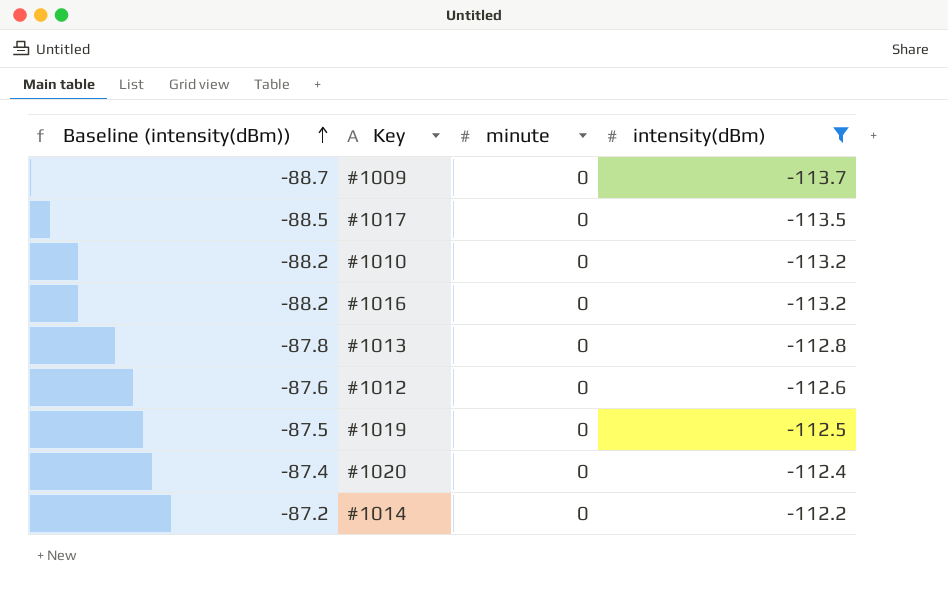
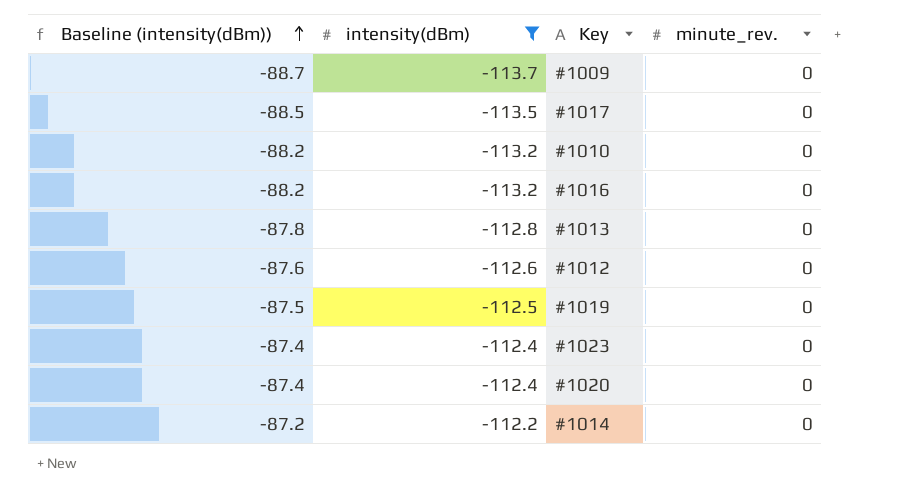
column intensity(dBm) | position: 4 -> 2
column name: minute -> minute_rev.
row #1023: none -> -87.4 | -112.4 | 0

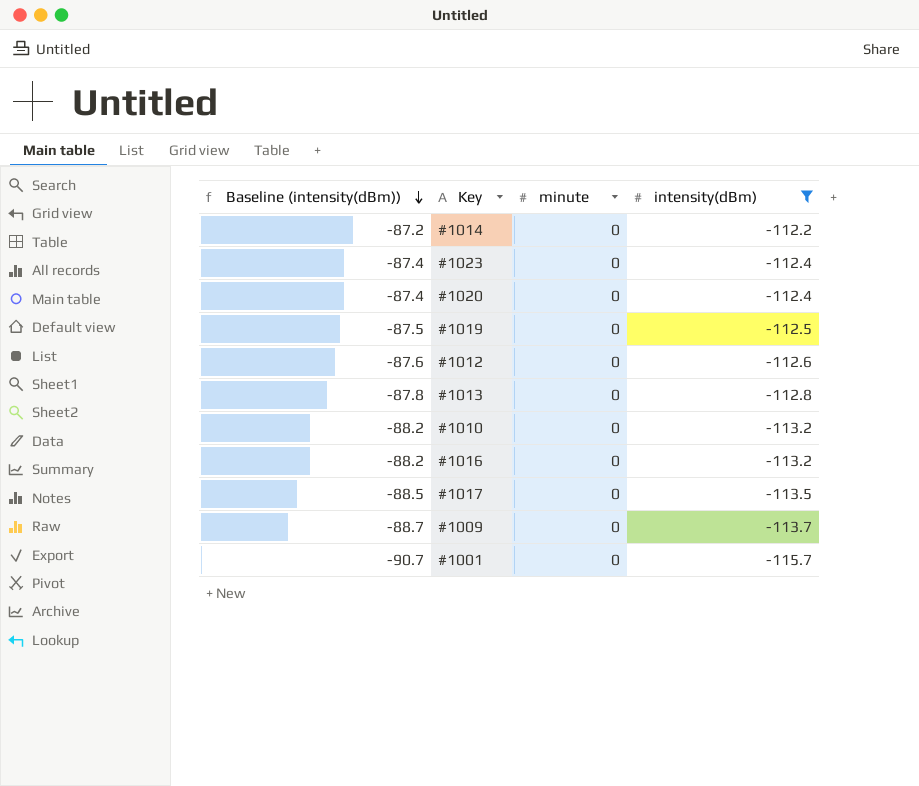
row order: Baseline (intensity(dBm)) ascending -> Baseline (intensity(dBm)) descending
column name: minute_rev. -> minute
column intensity(dBm) | position: 2 -> 4
row #1001: none -> -90.7 | 0 | -115.7

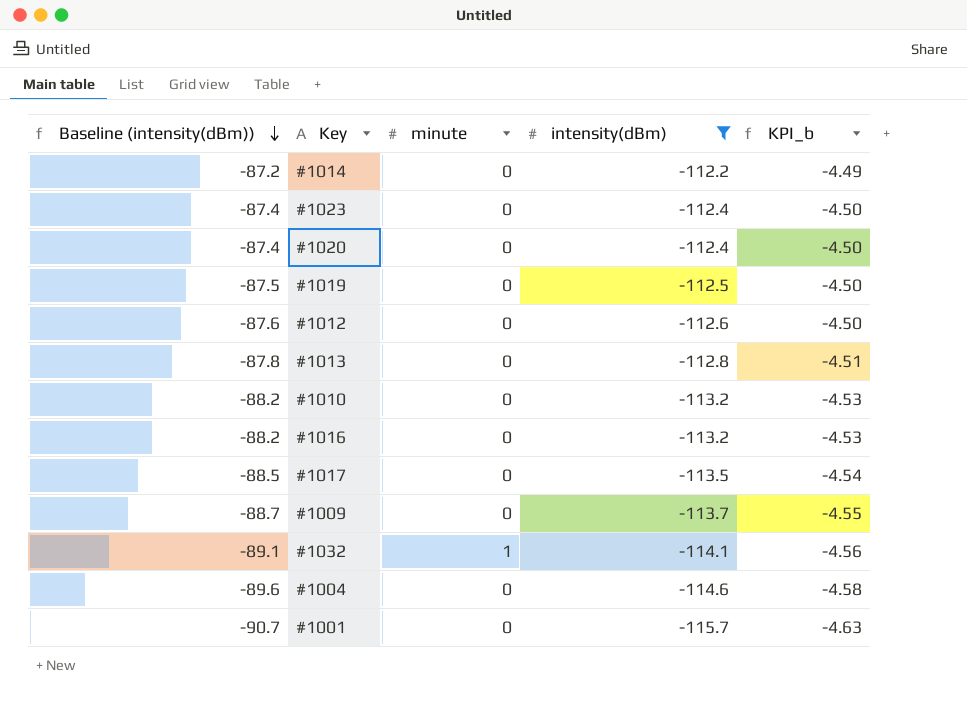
column KPI_b | formula: none -> [intensity(dBm)] * 0.04
row #1032: none -> -89.1 | 1 | -114.1 | -4.56
row #1004: none -> -89.6 | 0 | -114.6 | -4.58

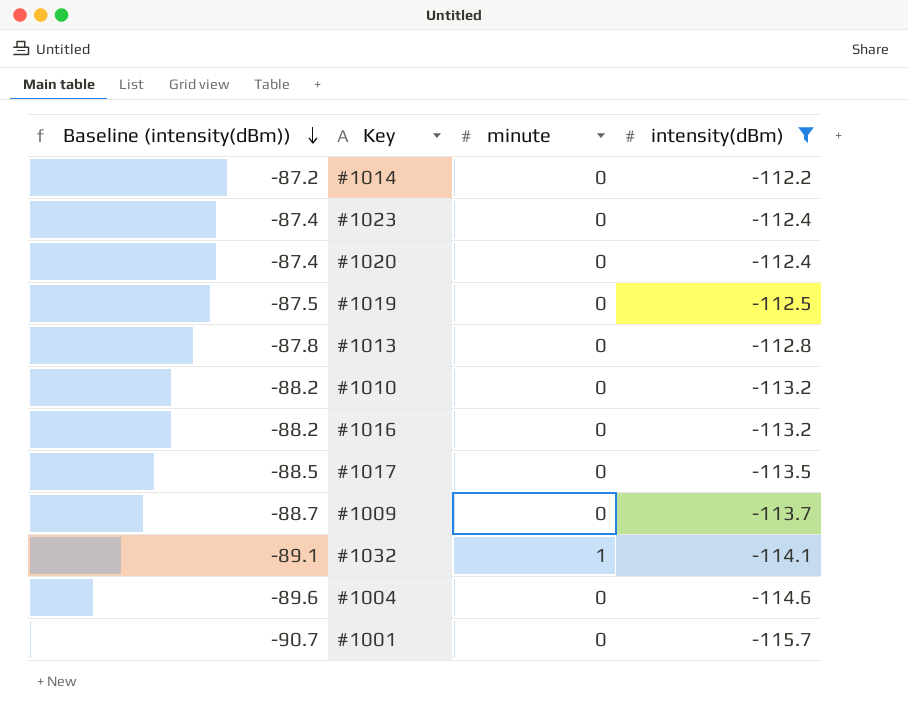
column KPI_b | formula: [intensity(dBm)] * 0.04 -> none
row #1012: -87.6 | 0 | -112.6 | -4.50 -> none

